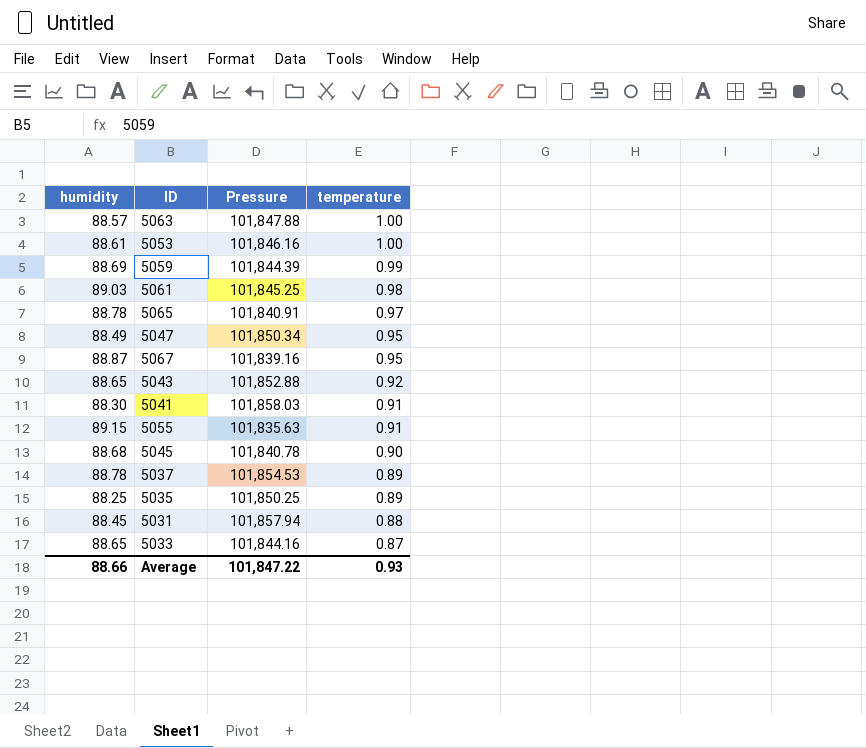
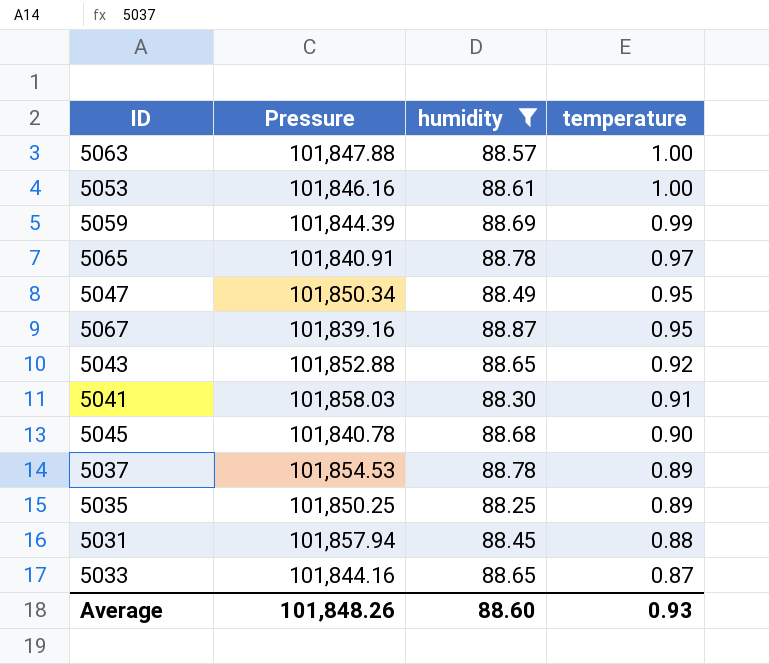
filter: none -> humidity <= 88.87
column humidity | position: 1 -> 3
Average | Pressure: 101,847.22 -> 101,848.26
Average | humidity: 88.66 -> 88.60

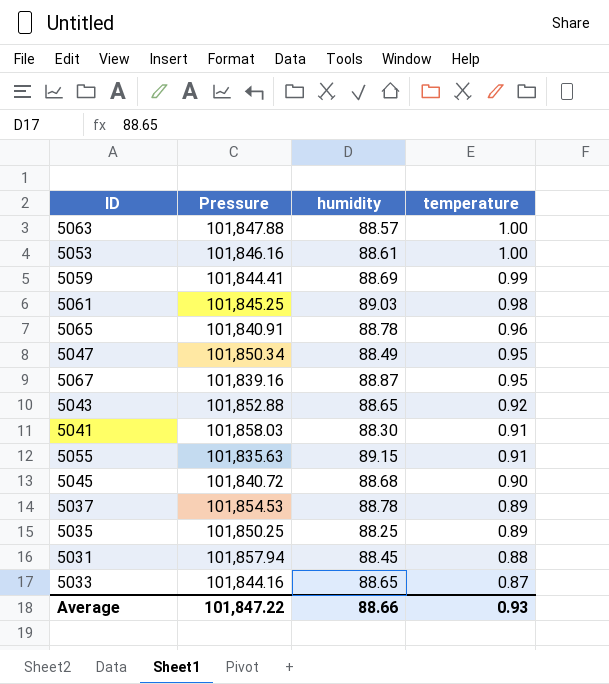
filter: humidity <= 88.87 -> none
5059 | Pressure: 101,844.39 -> 101,844.41
5065 | temperature: 0.97 -> 0.96
5045 | Pressure: 101,840.78 -> 101,840.72
Average | Pressure: 101,848.26 -> 101,847.22
Average | humidity: 88.60 -> 88.66

